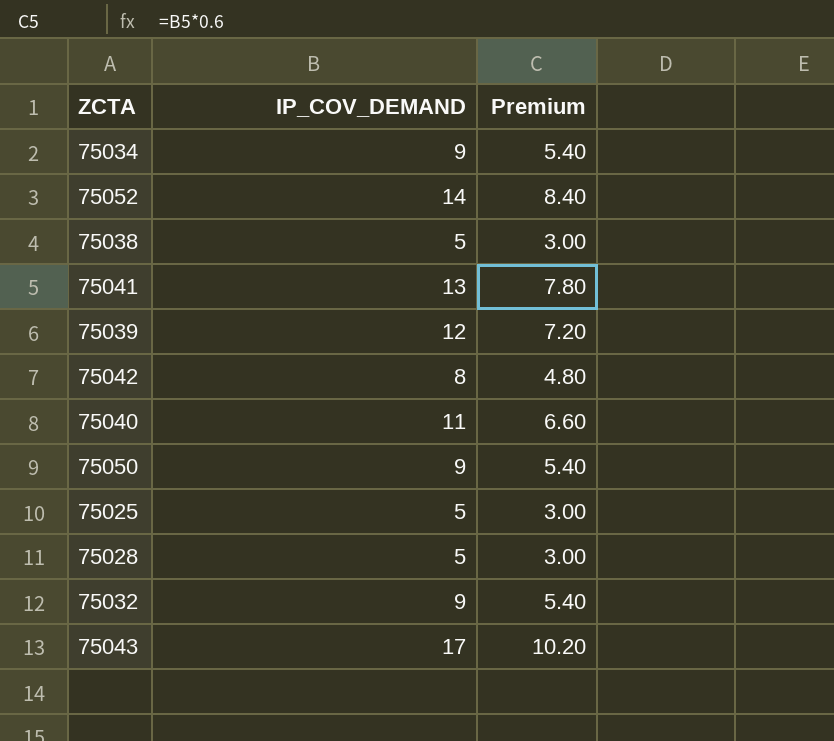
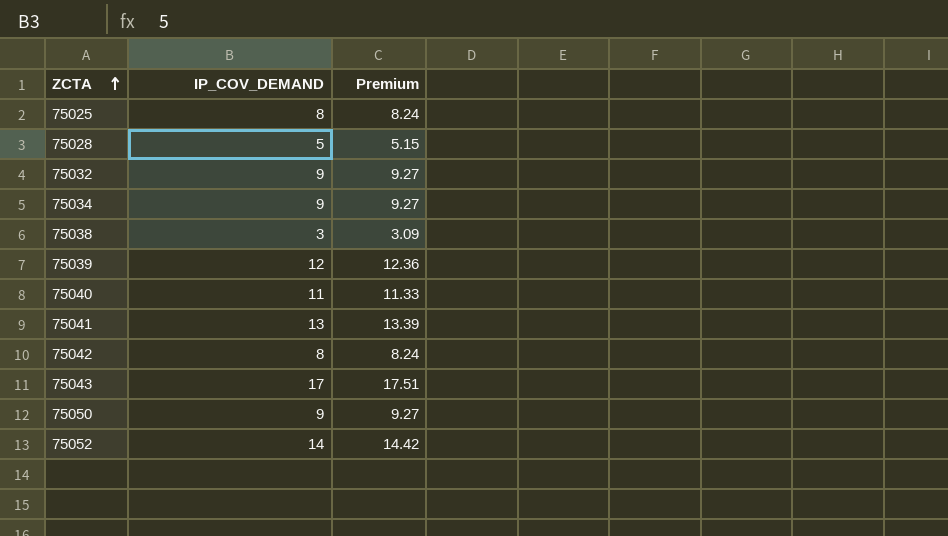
row order: none -> ZCTA ascending
column Premium | formula: [IP_COV_DEMAND] * 0.6 -> [IP_COV_DEMAND] * 1.03
75025 | IP_COV_DEMAND: 5 -> 8
75038 | IP_COV_DEMAND: 5 -> 3

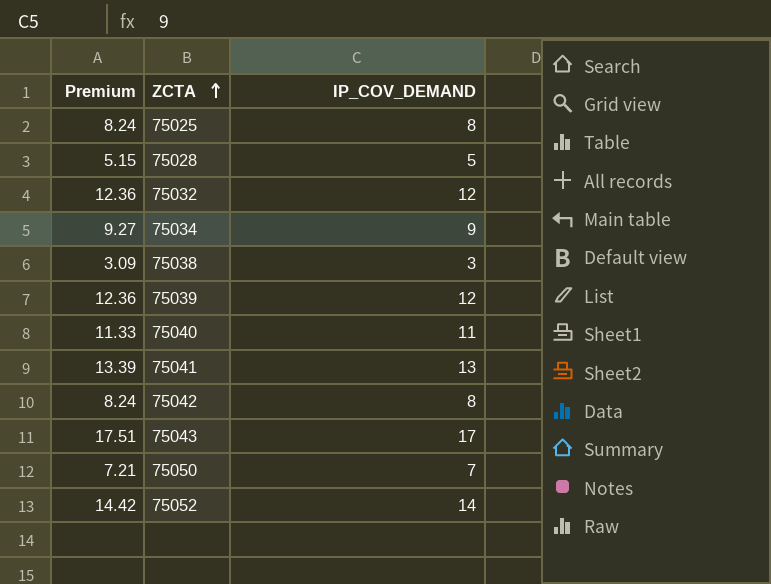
column Premium | position: 3 -> 1
75032 | Premium: 9.27 -> 12.36
75032 | IP_COV_DEMAND: 9 -> 12
75050 | Premium: 9.27 -> 7.21
75050 | IP_COV_DEMAND: 9 -> 7

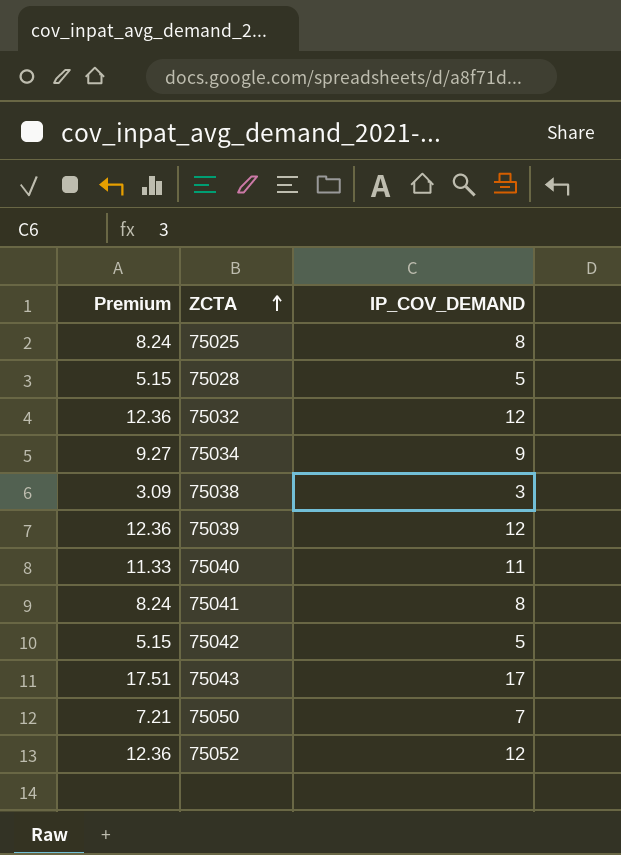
75041 | Premium: 13.39 -> 8.24
75041 | IP_COV_DEMAND: 13 -> 8
75042 | Premium: 8.24 -> 5.15
75042 | IP_COV_DEMAND: 8 -> 5
75052 | Premium: 14.42 -> 12.36
75052 | IP_COV_DEMAND: 14 -> 12

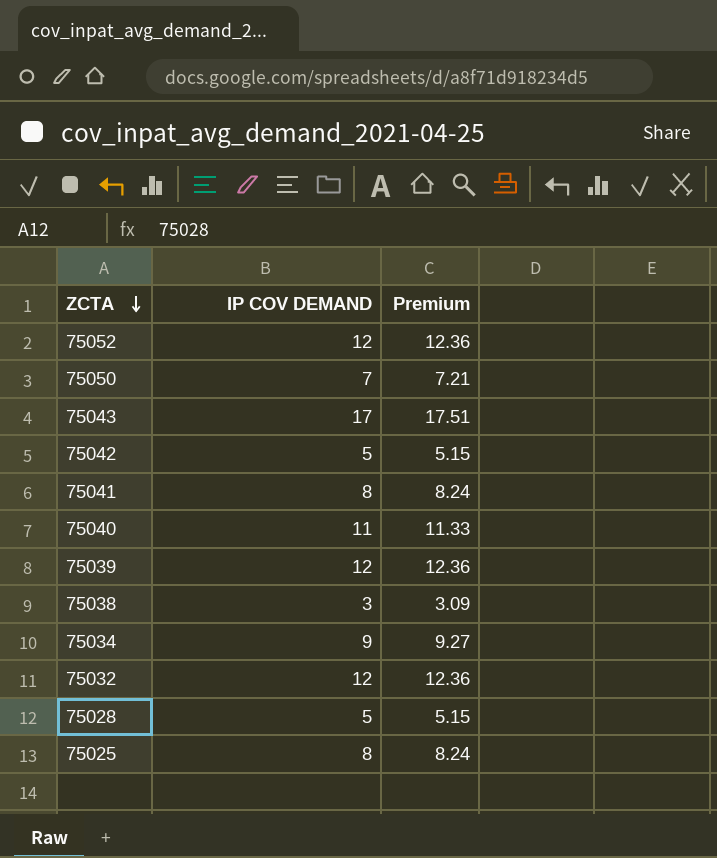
row order: ZCTA ascending -> ZCTA descending
column name: IP_COV_DEMAND -> IP COV DEMAND
column Premium | position: 1 -> 3

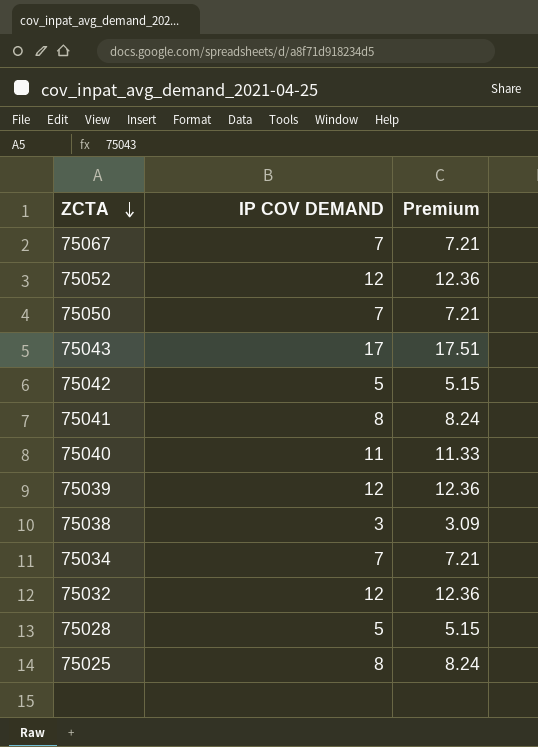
row 75067: none -> 7 | 7.21
75034 | IP COV DEMAND: 9 -> 7
75034 | Premium: 9.27 -> 7.21

